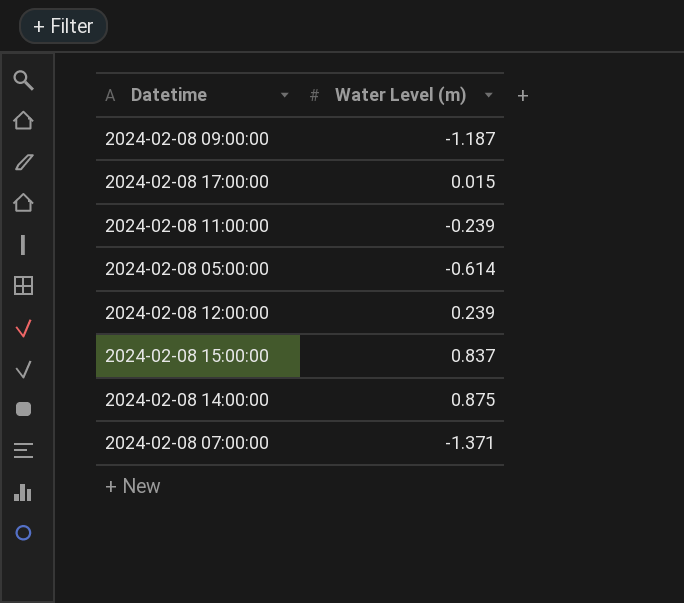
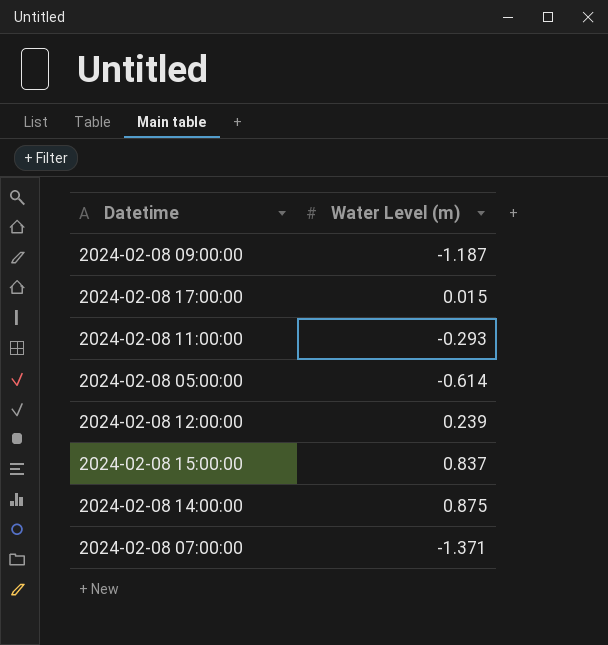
2024-02-08 11:00:00 | Water Level (m): -0.239 -> -0.293

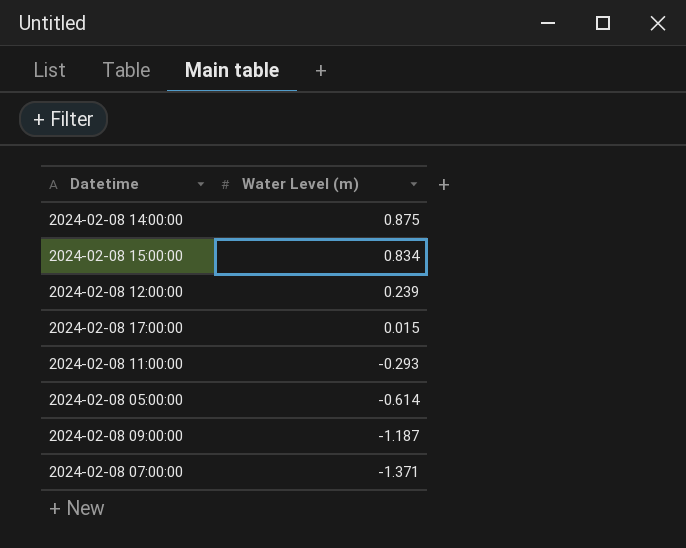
row order: none -> Water Level (m) descending
2024-02-08 15:00:00 | Water Level (m): 0.837 -> 0.834

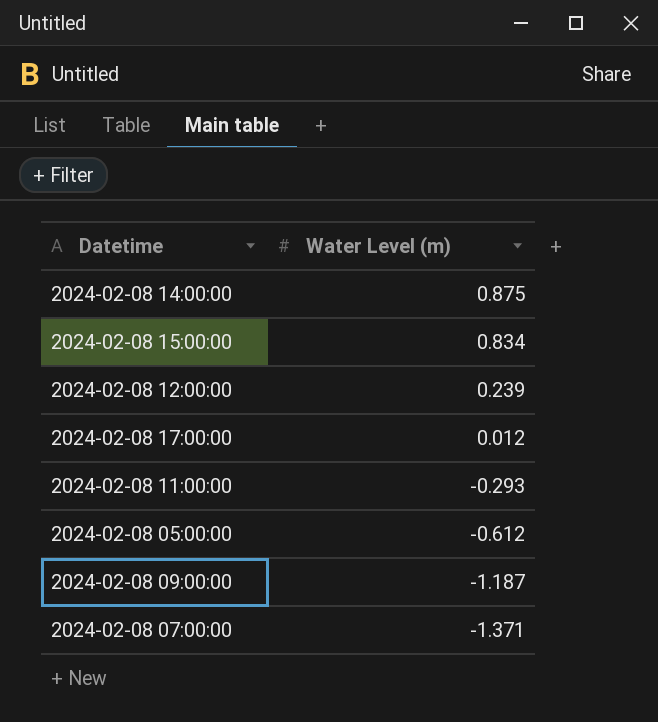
2024-02-08 17:00:00 | Water Level (m): 0.015 -> 0.012
2024-02-08 05:00:00 | Water Level (m): -0.614 -> -0.612

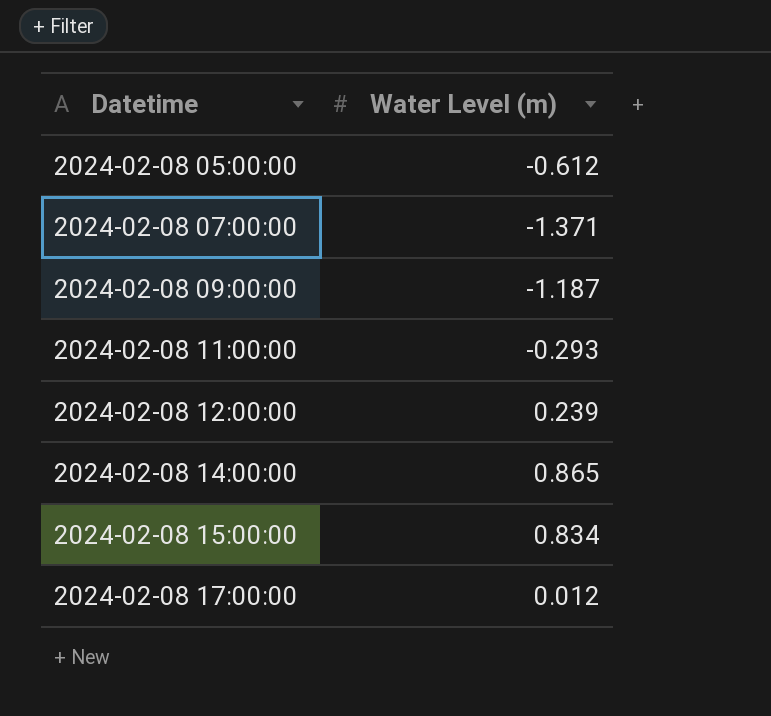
row order: Water Level (m) descending -> Datetime ascending
2024-02-08 14:00:00 | Water Level (m): 0.875 -> 0.865

